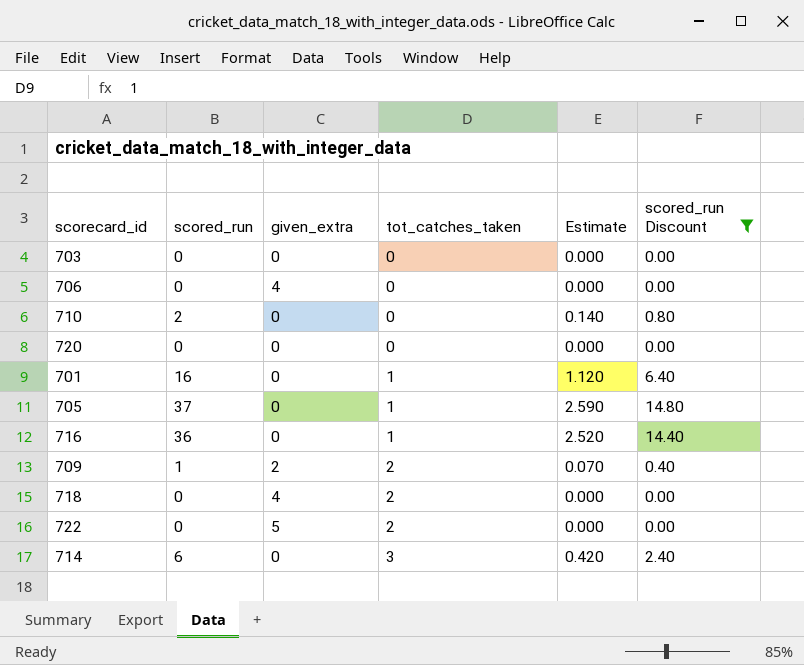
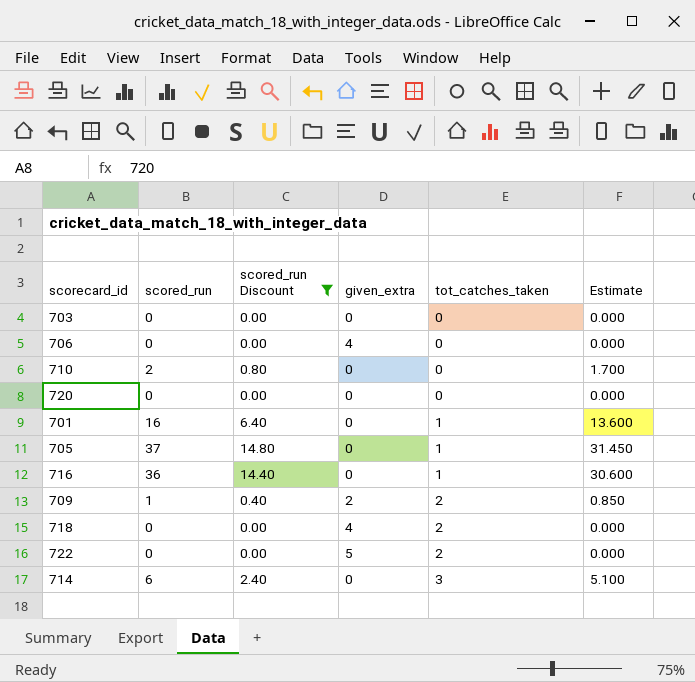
column scored_run Discount | position: 6 -> 3
column Estimate | formula: [scored_run] * 0.07 -> [scored_run] * 0.85

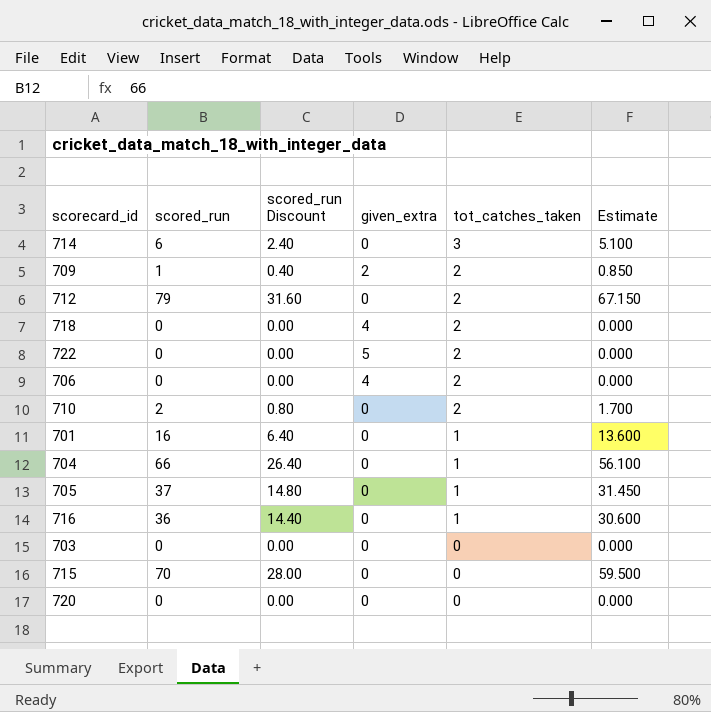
filter: scored_run Discount <= 14.80 -> none
row order: tot_catches_taken ascending -> tot_catches_taken descending
706 | tot_catches_taken: 0 -> 2
710 | tot_catches_taken: 0 -> 2

